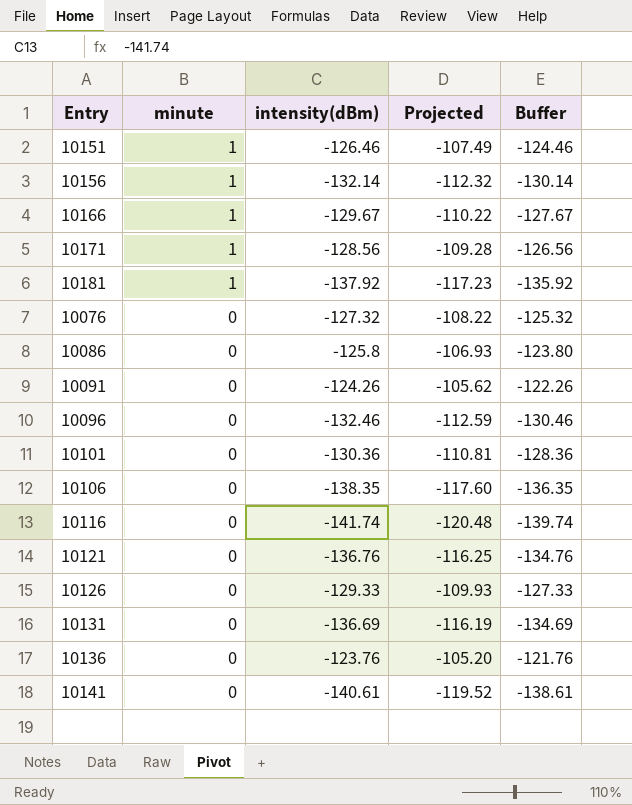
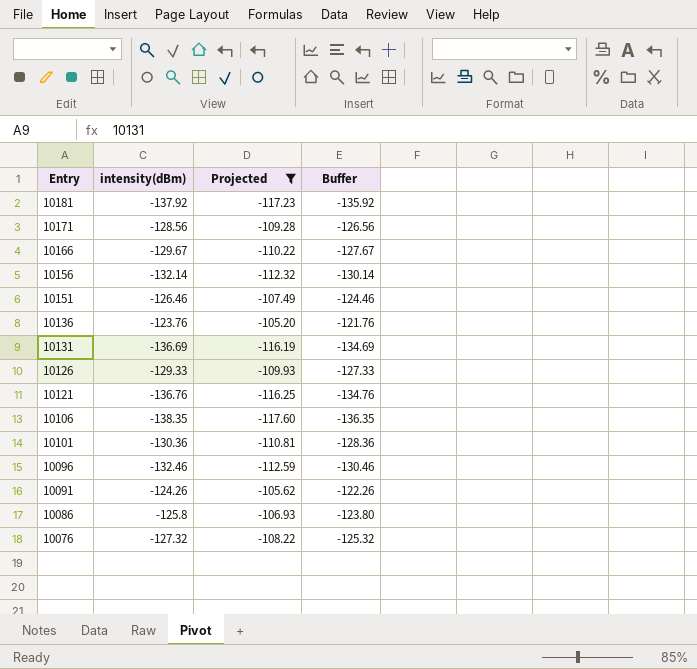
filter: none -> Projected >= -117.60
row order: minute descending -> Entry descending
column minute | position: 2 -> none

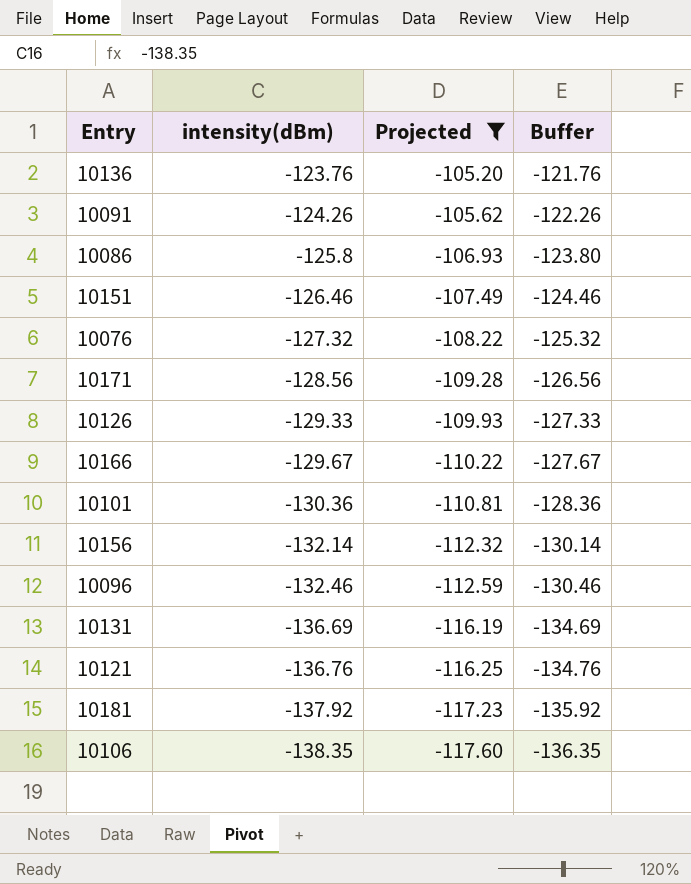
row order: Entry descending -> intensity(dBm) descending

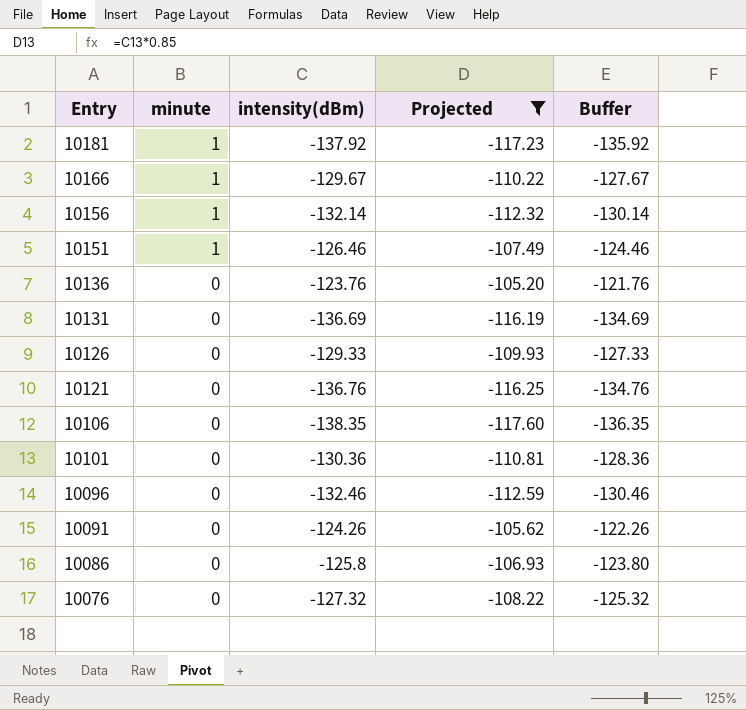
row order: intensity(dBm) descending -> Entry descending
column minute | position: none -> 2
row 10171: -128.56 | -109.28 | -126.56 -> none

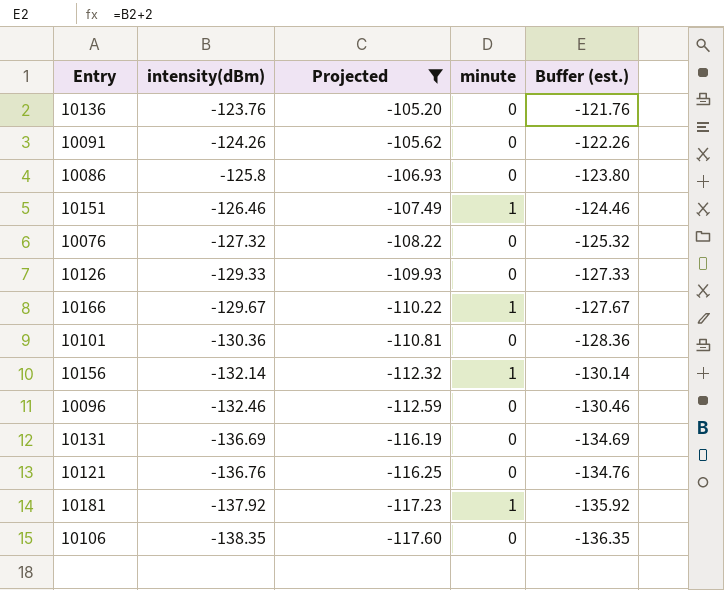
row order: Entry descending -> intensity(dBm) descending
column minute | position: 2 -> 4
column name: Buffer -> Buffer (est.)

